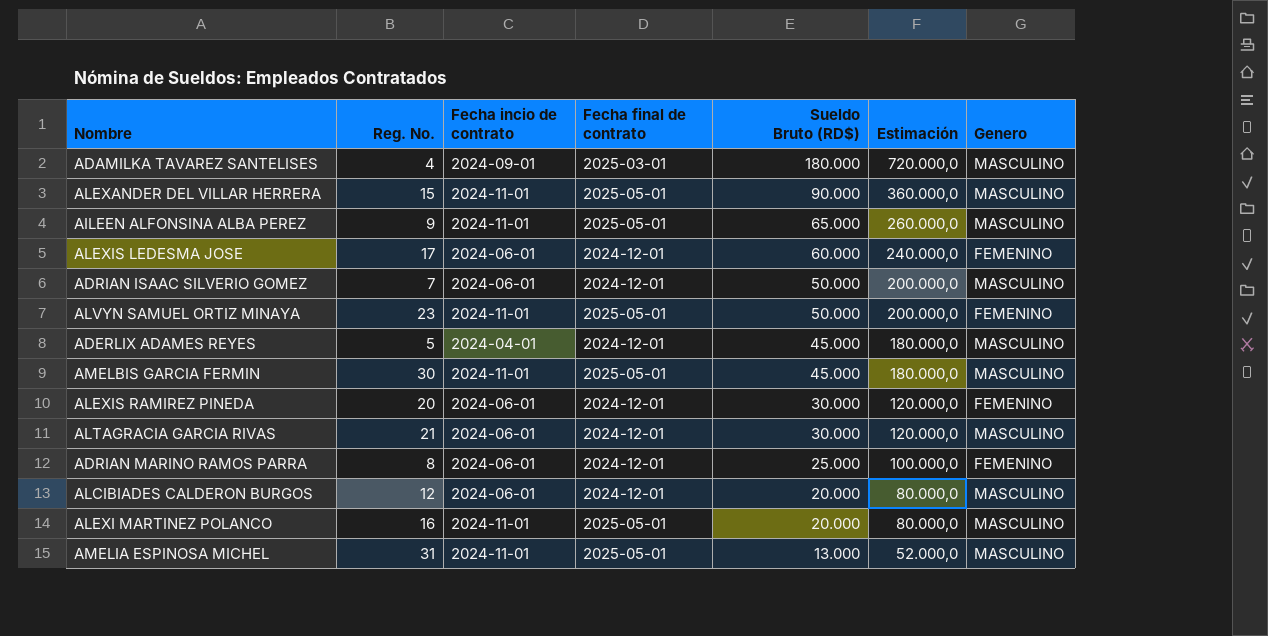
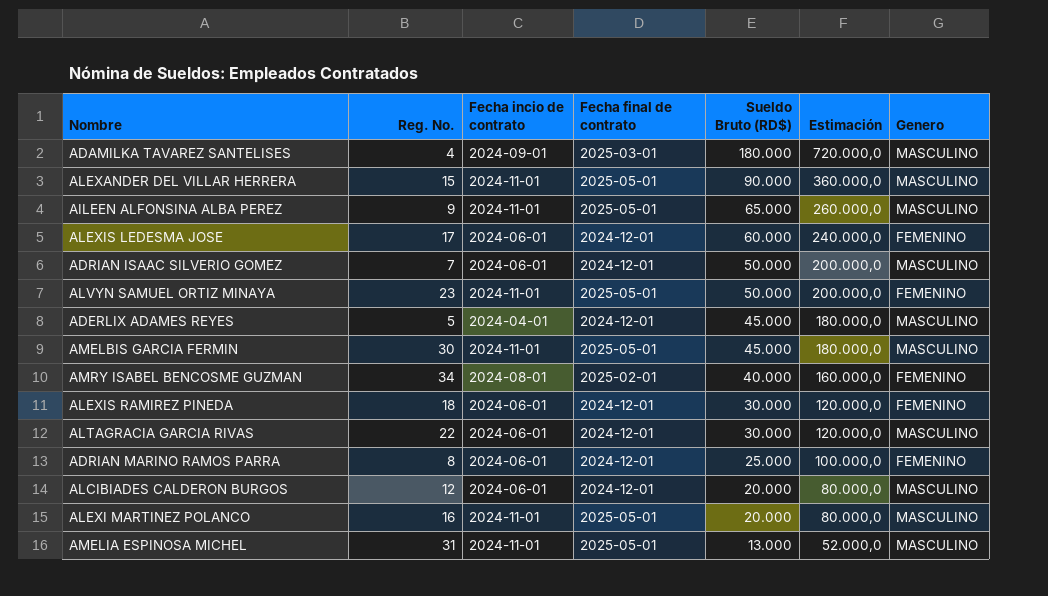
row AMRY ISABEL BENCOSME GUZMAN: none -> 34 | 2024-08-01 | 2025-02-01 | 40.000 | 160.000,0 | FEMENINO
ALEXIS RAMIREZ PINEDA | Reg. No.: 20 -> 18
ALTAGRACIA GARCIA RIVAS | Reg. No.: 21 -> 22

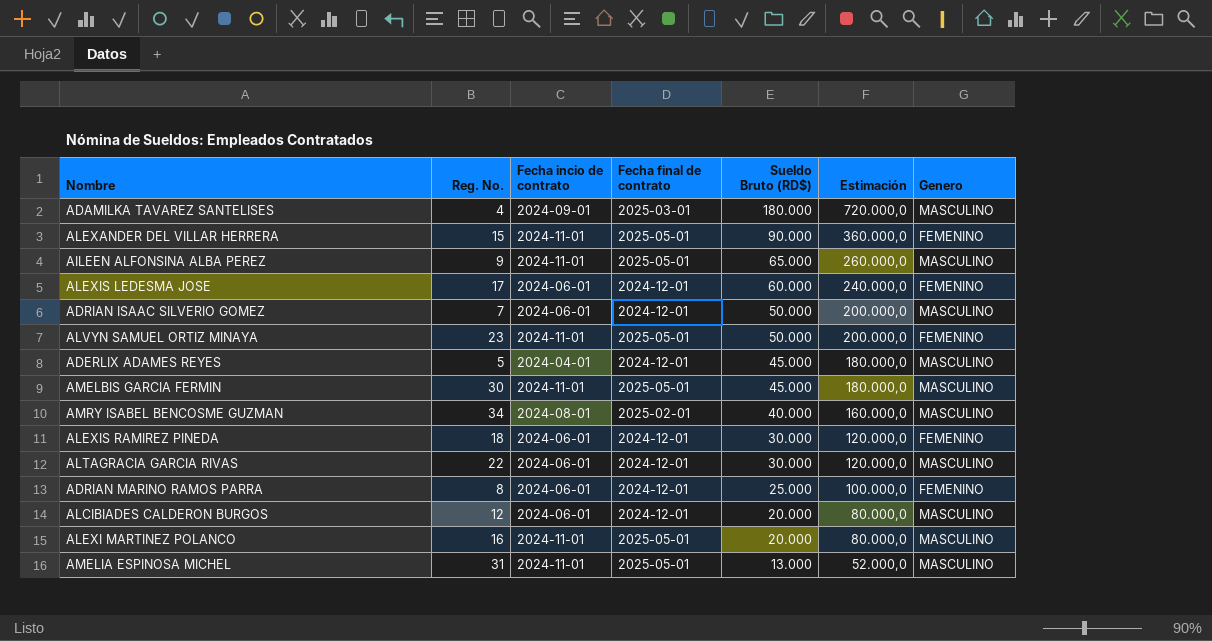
ALEXANDER DEL VILLAR HERRERA | Genero: MASCULINO -> FEMENINO
AMRY ISABEL BENCOSME GUZMAN | Genero: FEMENINO -> MASCULINO

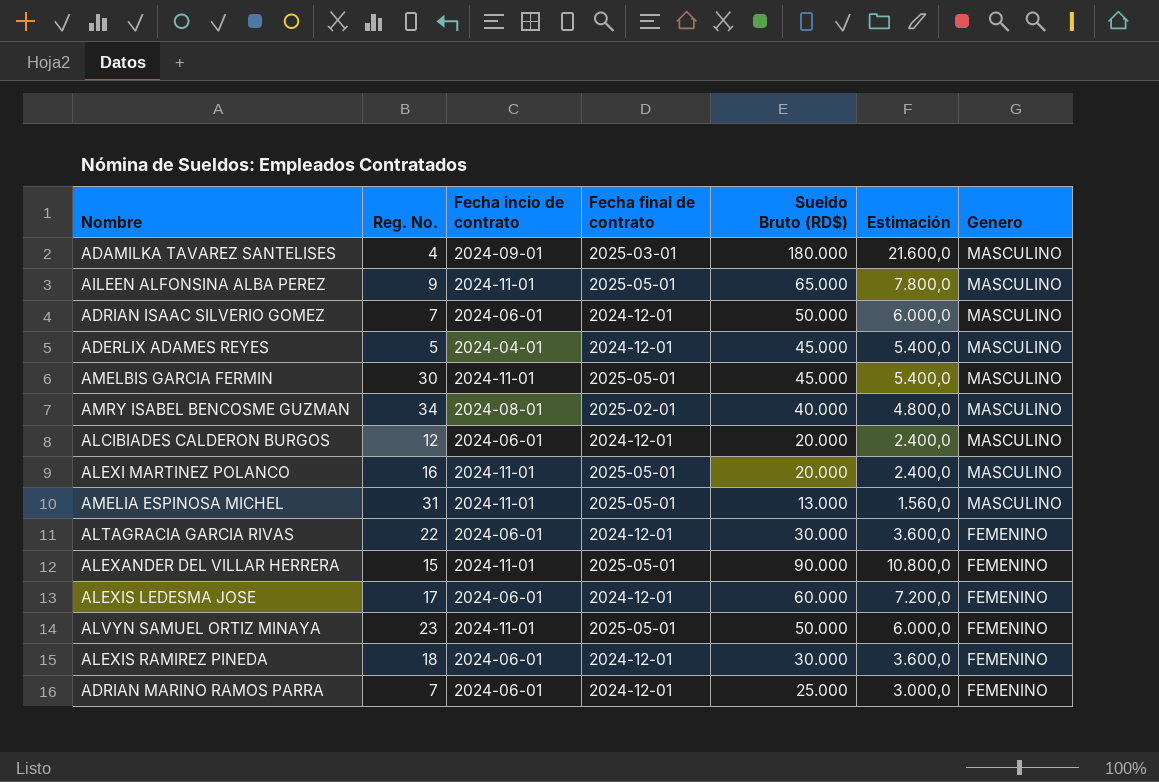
row order: Sueldo Bruto (RD$) descending -> Genero descending
column Estimación | formula: [Sueldo Bruto (RD$)] * 4 -> [Sueldo Bruto (RD$)] * 0,12
ALTAGRACIA GARCIA RIVAS | Genero: MASCULINO -> FEMENINO
ADRIAN MARINO RAMOS PARRA | Reg. No.: 8 -> 7

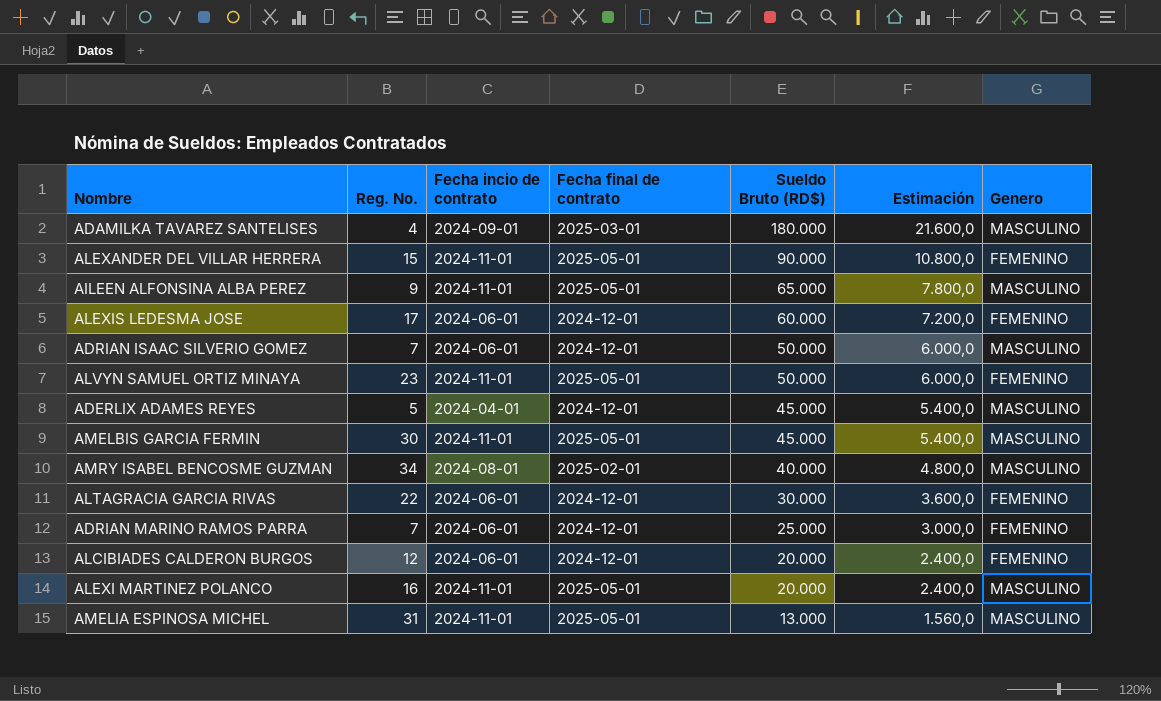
row order: Genero descending -> Sueldo Bruto (RD$) descending
row ALEXIS RAMIREZ PINEDA: 18 | 2024-06-01 | 2024-12-01 | 30.000 | 3.600,0 | FEMENINO -> none
ALCIBIADES CALDERON BURGOS | Genero: MASCULINO -> FEMENINO

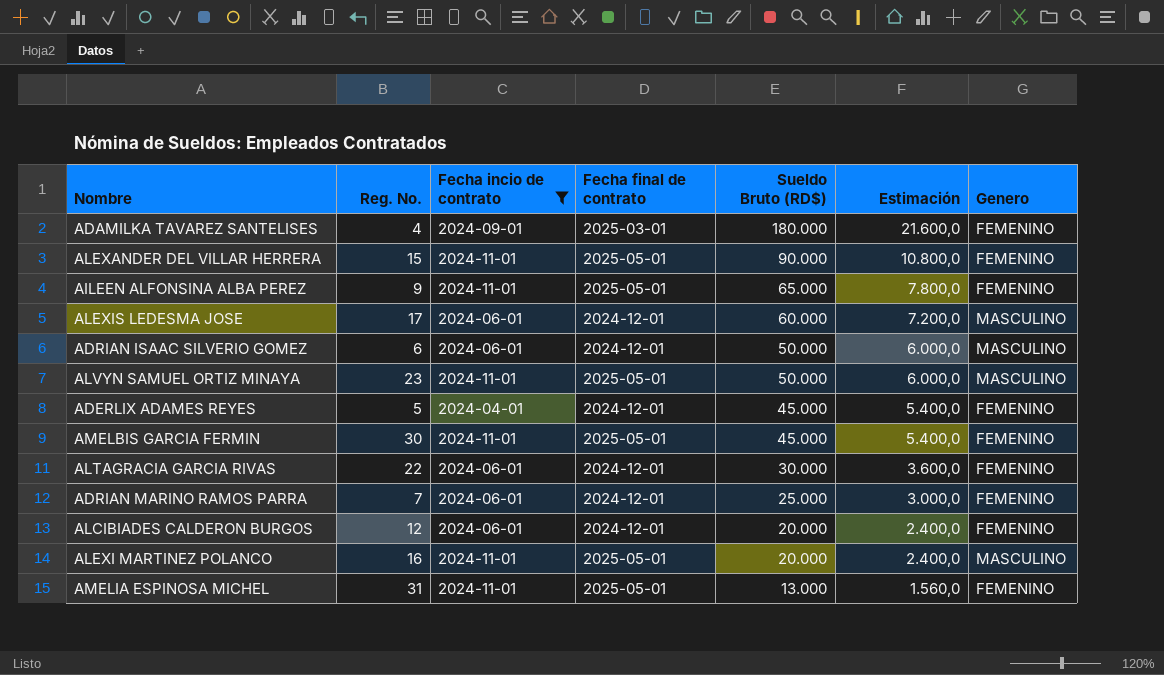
filter: none -> Fecha incio de contrato != 2024-08-01
ADAMILKA TAVAREZ SANTELISES | Genero: MASCULINO -> FEMENINO
AILEEN ALFONSINA ALBA PEREZ | Genero: MASCULINO -> FEMENINO
ALEXIS LEDESMA JOSE | Genero: FEMENINO -> MASCULINO
ADRIAN ISAAC SILVERIO GOMEZ | Reg. No.: 7 -> 6
ALVYN SAMUEL ORTIZ MINAYA | Genero: FEMENINO -> MASCULINO
ADERLIX ADAMES REYES | Genero: MASCULINO -> FEMENINO
AMELBIS GARCIA FERMIN | Genero: MASCULINO -> FEMENINO
AMELIA ESPINOSA MICHEL | Genero: MASCULINO -> FEMENINO

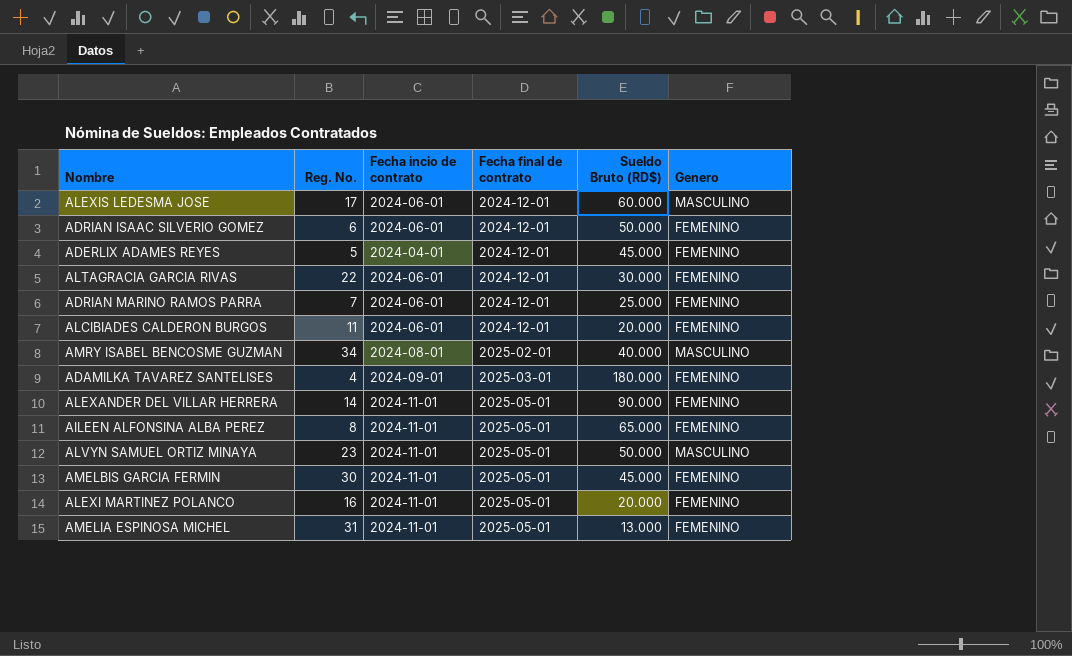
filter: Fecha incio de contrato != 2024-08-01 -> none
row order: Sueldo Bruto (RD$) descending -> Fecha final de contrato ascending
column Estimación | formula: [Sueldo Bruto (RD$)] * 0,12 -> none
ADRIAN ISAAC SILVERIO GOMEZ | Genero: MASCULINO -> FEMENINO
ALCIBIADES CALDERON BURGOS | Reg. No.: 12 -> 11
ALEXANDER DEL VILLAR HERRERA | Reg. No.: 15 -> 14
AILEEN ALFONSINA ALBA PEREZ | Reg. No.: 9 -> 8
ALEXI MARTINEZ POLANCO | Genero: MASCULINO -> FEMENINO

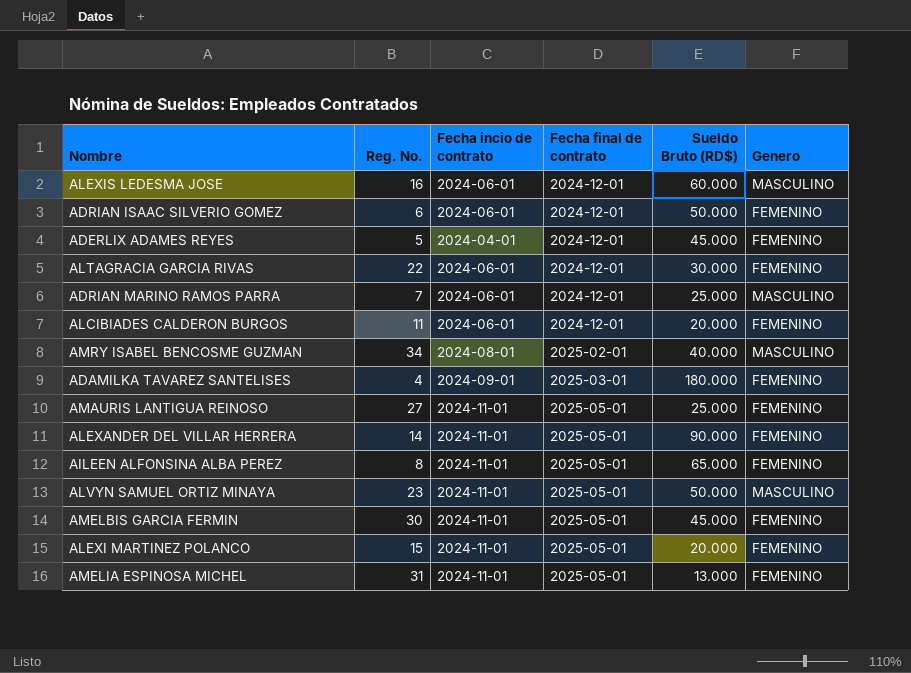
ALEXIS LEDESMA JOSE | Reg. No.: 17 -> 16
ADRIAN MARINO RAMOS PARRA | Genero: FEMENINO -> MASCULINO
row AMAURIS LANTIGUA REINOSO: none -> 27 | 2024-11-01 | 2025-05-01 | 25.000 | FEMENINO
ALEXI MARTINEZ POLANCO | Reg. No.: 16 -> 15

